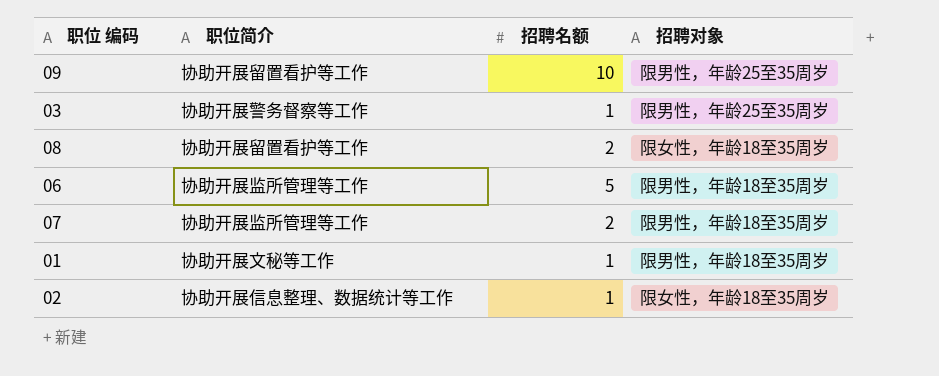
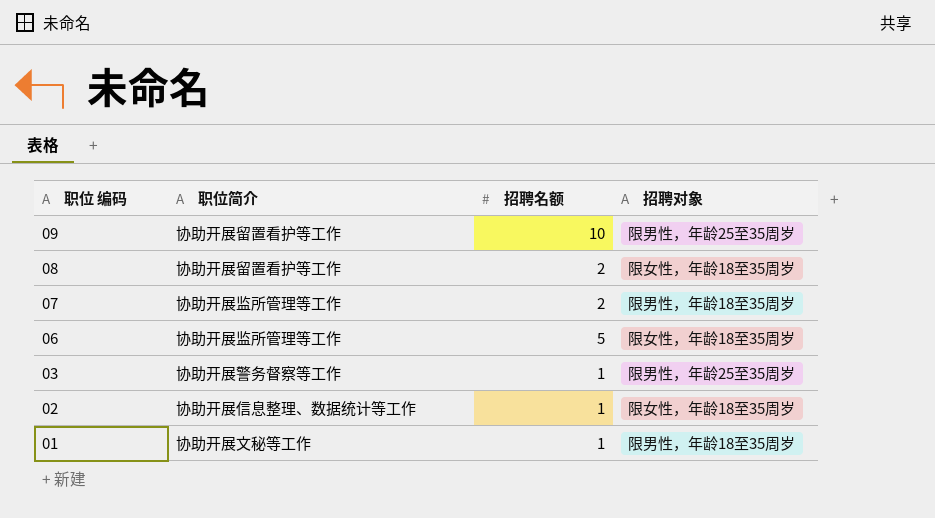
row order: none -> 职位 编码 descending
06 | 招聘对象: 限男性，年龄18至35周岁 -> 限女性，年龄18至35周岁

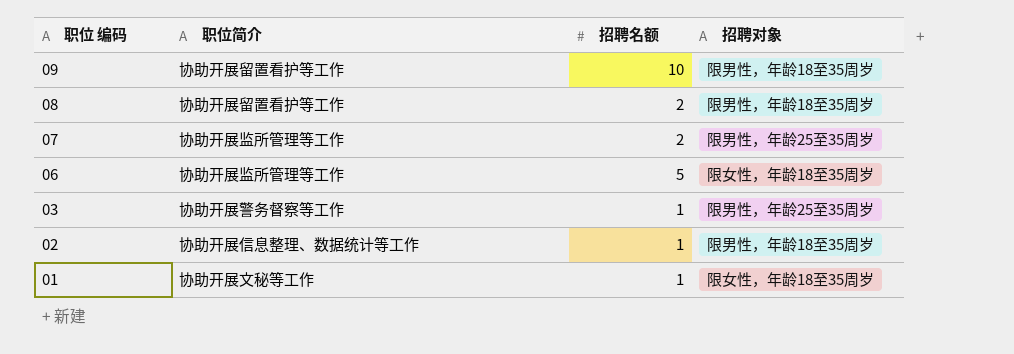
09 | 招聘对象: 限男性，年龄25至35周岁 -> 限男性，年龄18至35周岁
08 | 招聘对象: 限女性，年龄18至35周岁 -> 限男性，年龄18至35周岁
07 | 招聘对象: 限男性，年龄18至35周岁 -> 限男性，年龄25至35周岁
02 | 招聘对象: 限女性，年龄18至35周岁 -> 限男性，年龄18至35周岁
01 | 招聘对象: 限男性，年龄18至35周岁 -> 限女性，年龄18至35周岁

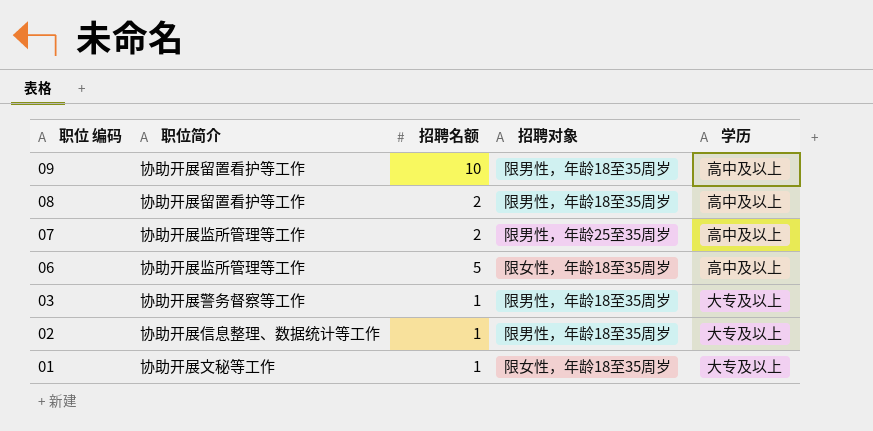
column 学历 | position: none -> 5
03 | 招聘对象: 限男性，年龄25至35周岁 -> 限男性，年龄18至35周岁

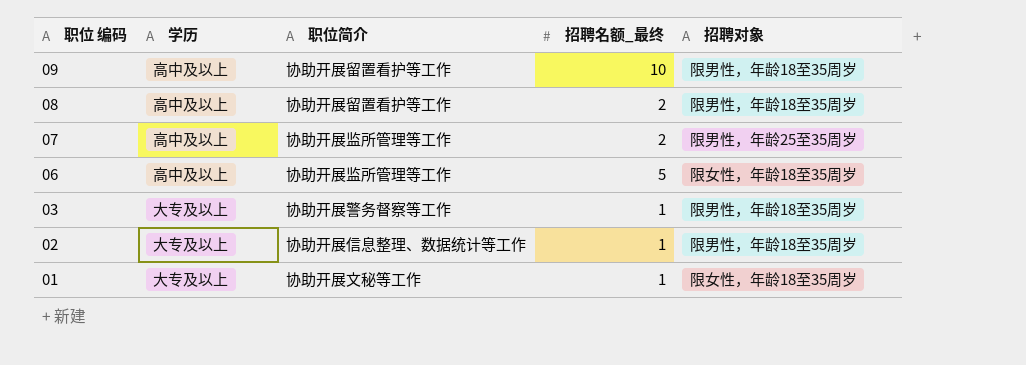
column 学历 | position: 5 -> 2
column name: 招聘名额 -> 招聘名额_最终

